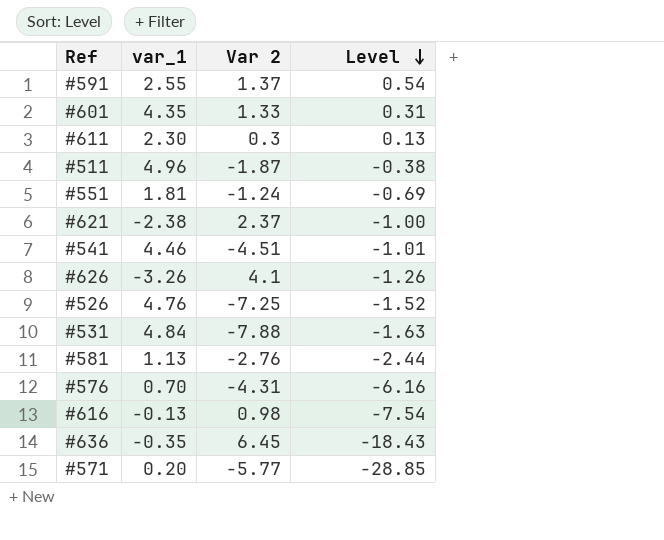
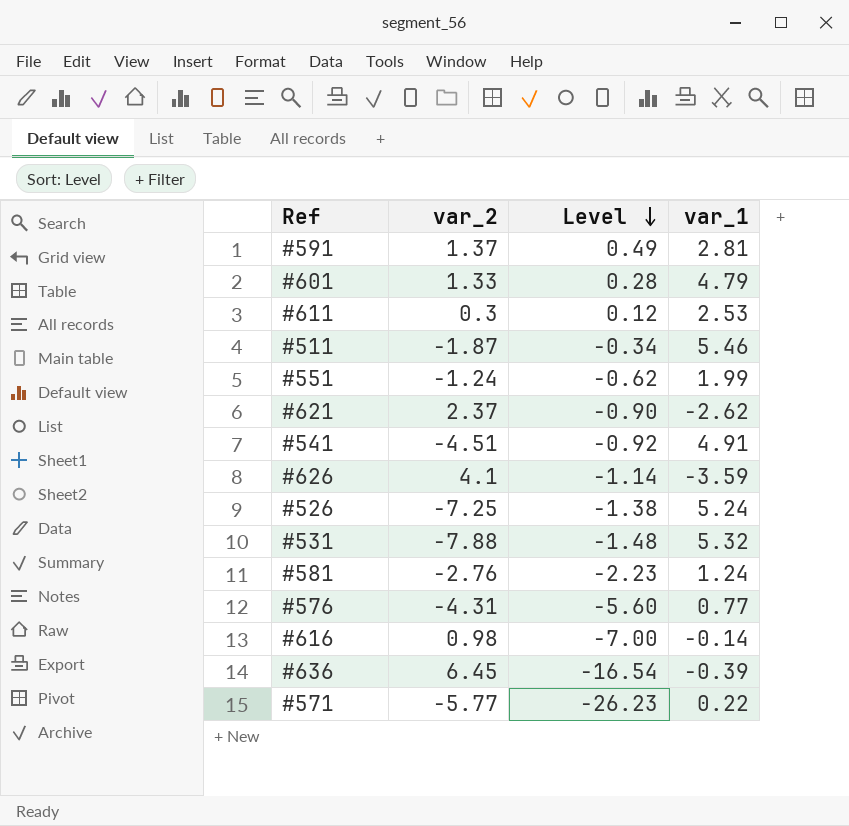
column name: Var 2 -> var_2
column var_1 | position: 2 -> 4
#591 | Level: 0.54 -> 0.49
#591 | var_1: 2.55 -> 2.81
#601 | Level: 0.31 -> 0.28
#601 | var_1: 4.35 -> 4.79
#611 | Level: 0.13 -> 0.12
#611 | var_1: 2.30 -> 2.53
#511 | Level: -0.38 -> -0.34
#511 | var_1: 4.96 -> 5.46
#551 | Level: -0.69 -> -0.62
#551 | var_1: 1.81 -> 1.99
#621 | Level: -1.00 -> -0.90
#621 | var_1: -2.38 -> -2.62
#541 | Level: -1.01 -> -0.92
#541 | var_1: 4.46 -> 4.91
#626 | Level: -1.26 -> -1.14
#626 | var_1: -3.26 -> -3.59
#526 | Level: -1.52 -> -1.38
#526 | var_1: 4.76 -> 5.24
#531 | Level: -1.63 -> -1.48
#531 | var_1: 4.84 -> 5.32
#581 | Level: -2.44 -> -2.23
#581 | var_1: 1.13 -> 1.24
#576 | Level: -6.16 -> -5.60
#576 | var_1: 0.70 -> 0.77
#616 | Level: -7.54 -> -7.00
#616 | var_1: -0.13 -> -0.14
#636 | Level: -18.43 -> -16.54
#636 | var_1: -0.35 -> -0.39
#571 | Level: -28.85 -> -26.23
#571 | var_1: 0.20 -> 0.22

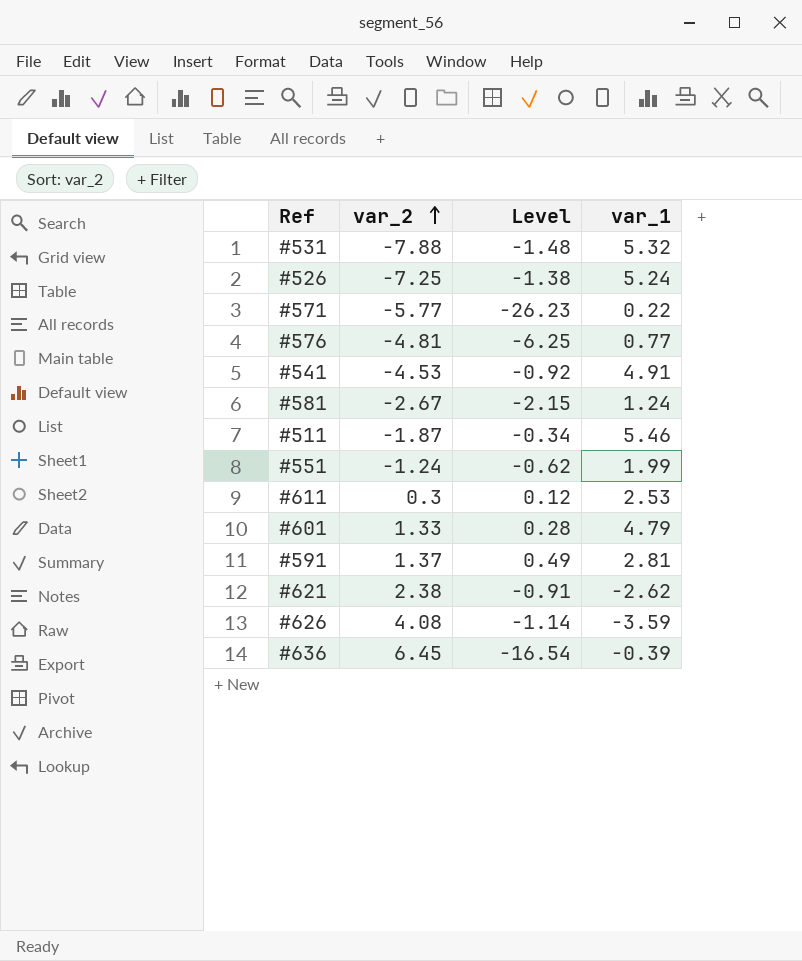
row order: Level descending -> var_2 ascending
row #616: 0.98 | -7.00 | -0.14 -> none
#576 | var_2: -4.31 -> -4.81
#576 | Level: -5.60 -> -6.25
#541 | var_2: -4.51 -> -4.53
#581 | var_2: -2.76 -> -2.67
#581 | Level: -2.23 -> -2.15
#621 | var_2: 2.37 -> 2.38
#621 | Level: -0.90 -> -0.91
#626 | var_2: 4.1 -> 4.08

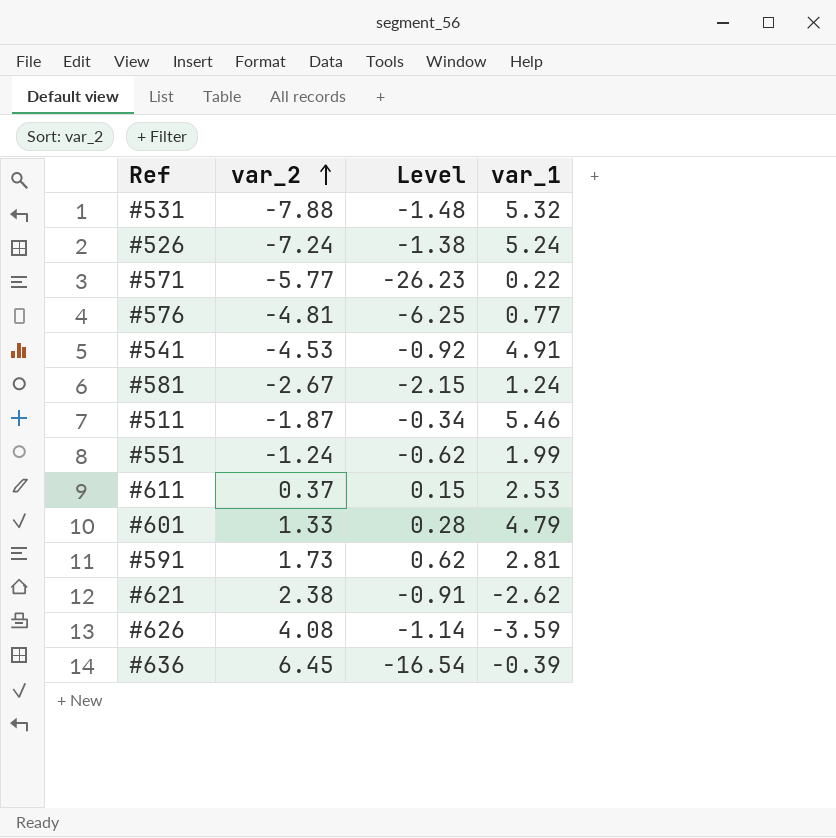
#526 | var_2: -7.25 -> -7.24
#611 | var_2: 0.3 -> 0.37
#611 | Level: 0.12 -> 0.15
#591 | var_2: 1.37 -> 1.73
#591 | Level: 0.49 -> 0.62

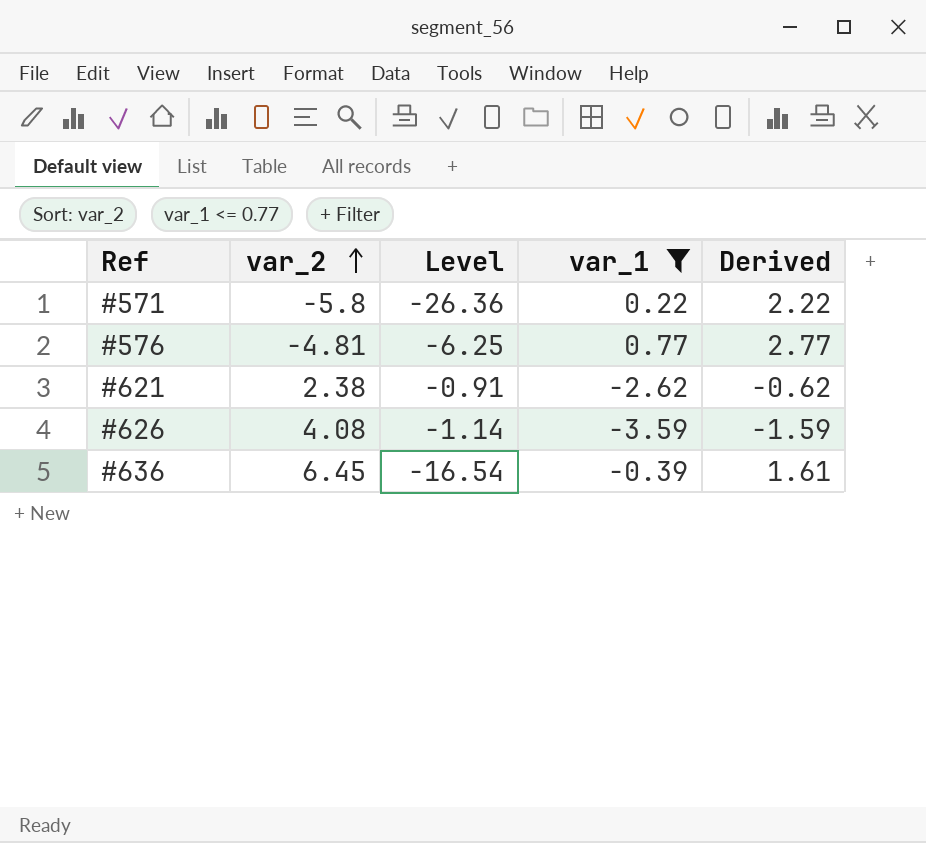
filter: none -> var_1 <= 0.77
column Derived | formula: none -> [var_1] + 2
#571 | var_2: -5.77 -> -5.8
#571 | Level: -26.23 -> -26.36

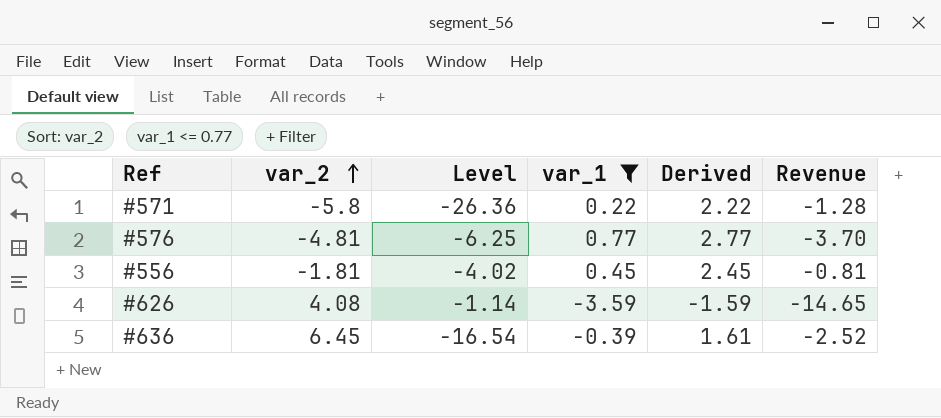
column Revenue | formula: none -> [var_2] * [var_1]
row #621: 2.38 | -0.91 | -2.62 | -0.62 -> none
row #556: none -> -1.81 | -4.02 | 0.45 | 2.45 | -0.81

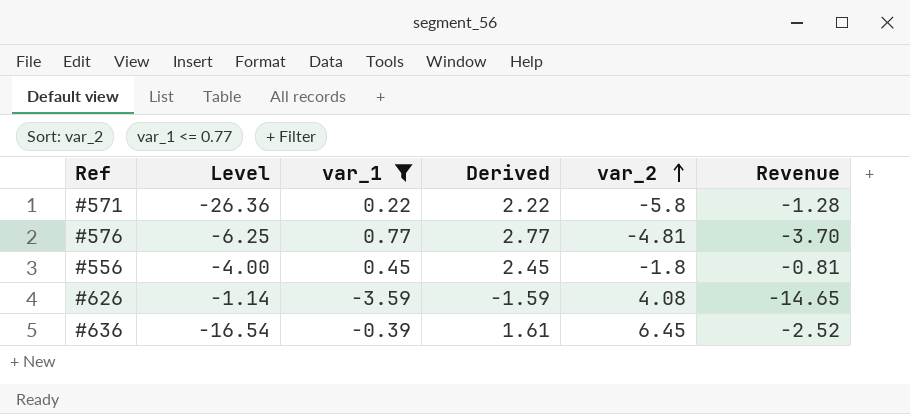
column var_2 | position: 2 -> 5
#556 | Level: -4.02 -> -4.00
#556 | var_2: -1.81 -> -1.8

